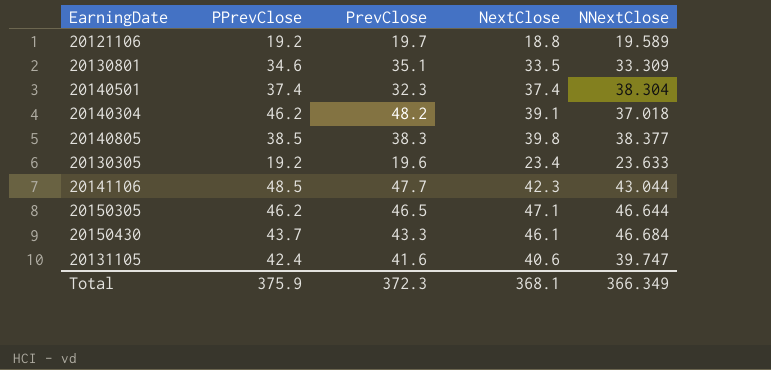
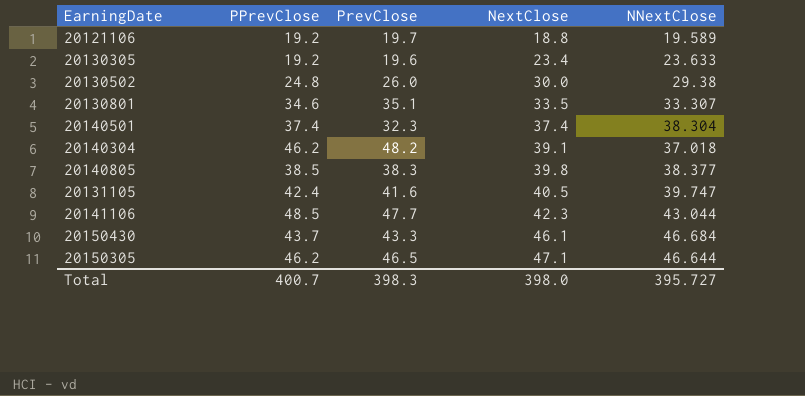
row order: none -> NextClose ascending
row 20130502: none -> 24.8 | 26.0 | 30.0 | 29.38
20130801 | NNextClose: 33.309 -> 33.307
20131105 | NextClose: 40.6 -> 40.5
Total | PPrevClose: 375.9 -> 400.7
Total | PrevClose: 372.3 -> 398.3
Total | NextClose: 368.1 -> 398.0
Total | NNextClose: 366.349 -> 395.727

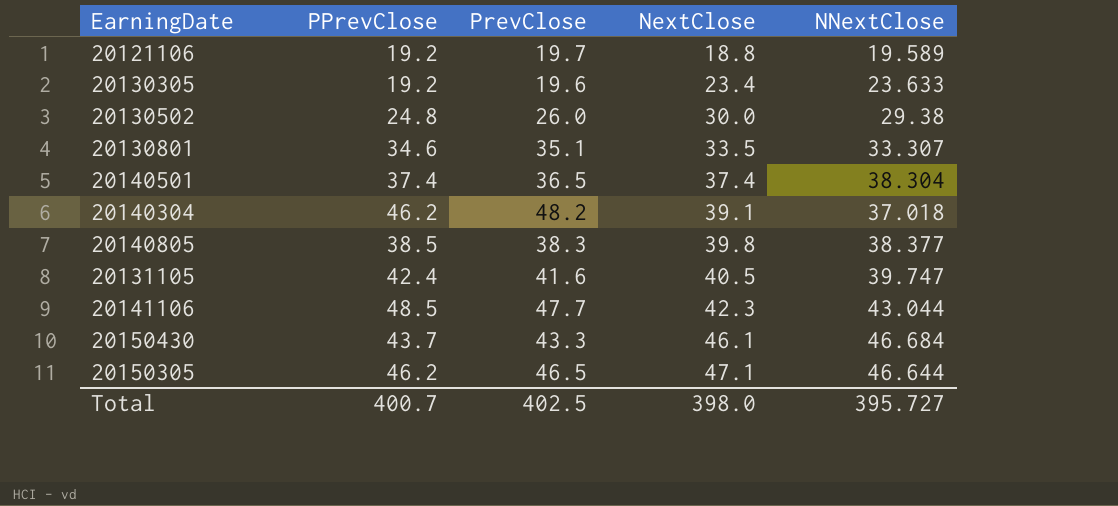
20140501 | PrevClose: 32.3 -> 36.5
Total | PrevClose: 398.3 -> 402.5

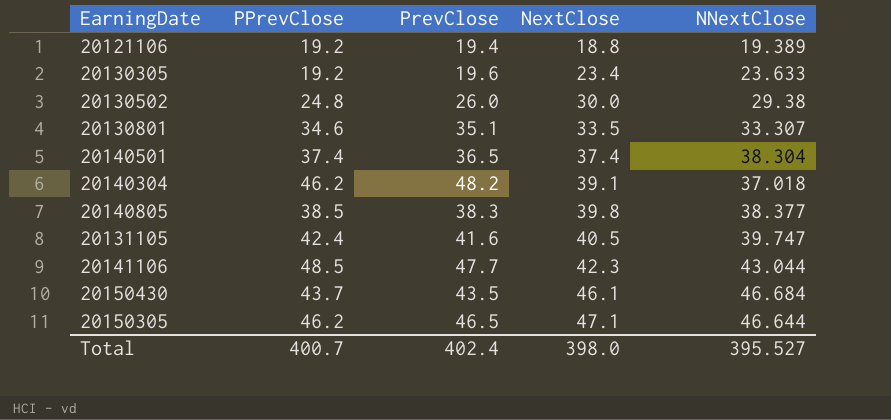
20121106 | PrevClose: 19.7 -> 19.4
20121106 | NNextClose: 19.589 -> 19.389
20150430 | PrevClose: 43.3 -> 43.5
Total | PrevClose: 402.5 -> 402.4
Total | NNextClose: 395.727 -> 395.527

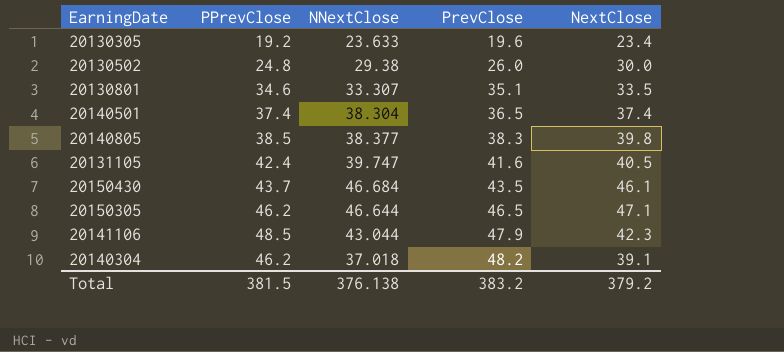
row order: NextClose ascending -> PrevClose ascending
column NNextClose | position: 5 -> 3
row 20121106: 19.2 | 19.4 | 18.8 | 19.389 -> none
20141106 | PrevClose: 47.7 -> 47.9
Total | PPrevClose: 400.7 -> 381.5
Total | NNextClose: 395.527 -> 376.138
Total | PrevClose: 402.4 -> 383.2
Total | NextClose: 398.0 -> 379.2

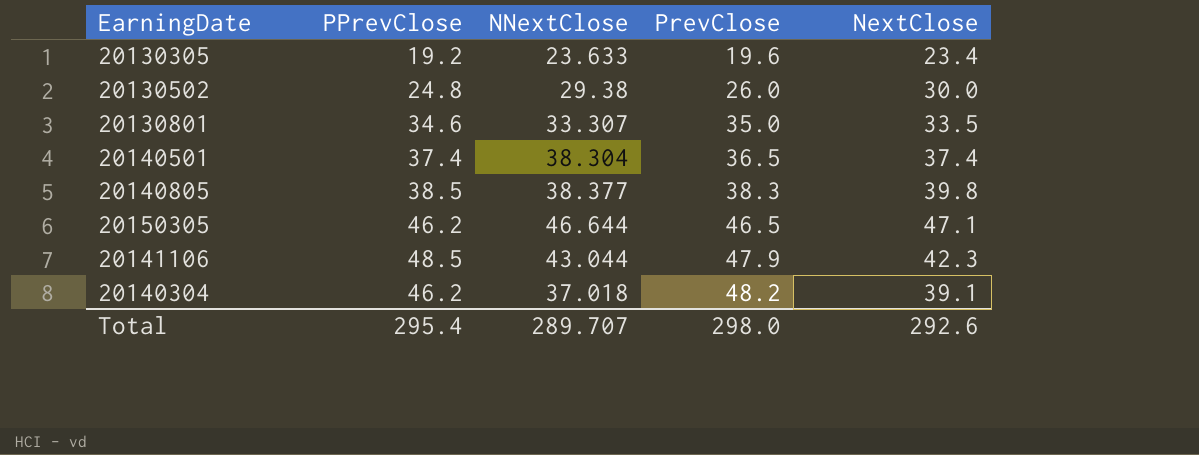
row 20131105: 42.4 | 39.747 | 41.6 | 40.5 -> none
row 20150430: 43.7 | 46.684 | 43.5 | 46.1 -> none
20130801 | PrevClose: 35.1 -> 35.0
Total | PPrevClose: 381.5 -> 295.4
Total | NNextClose: 376.138 -> 289.707
Total | PrevClose: 383.2 -> 298.0
Total | NextClose: 379.2 -> 292.6

